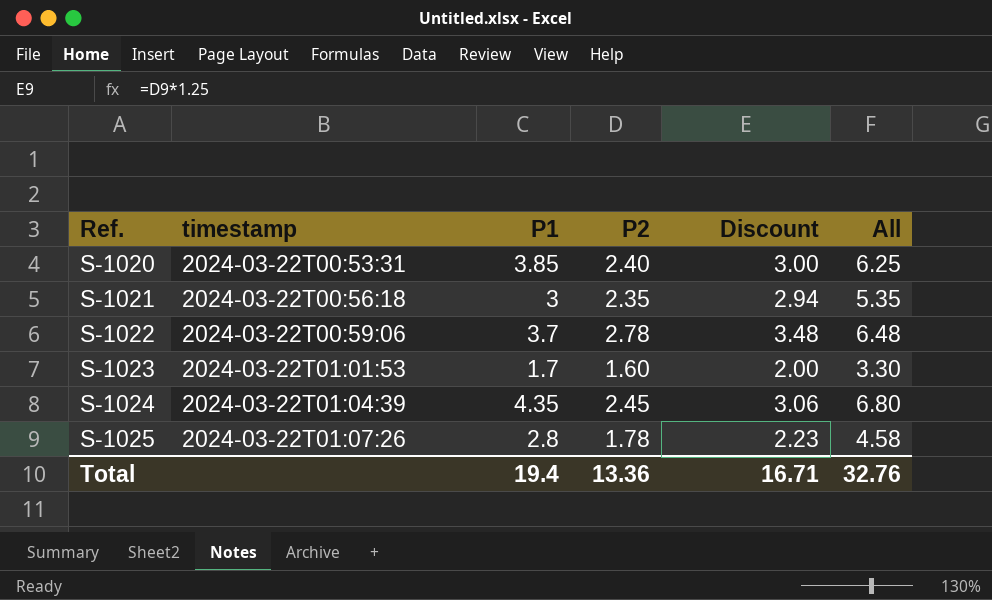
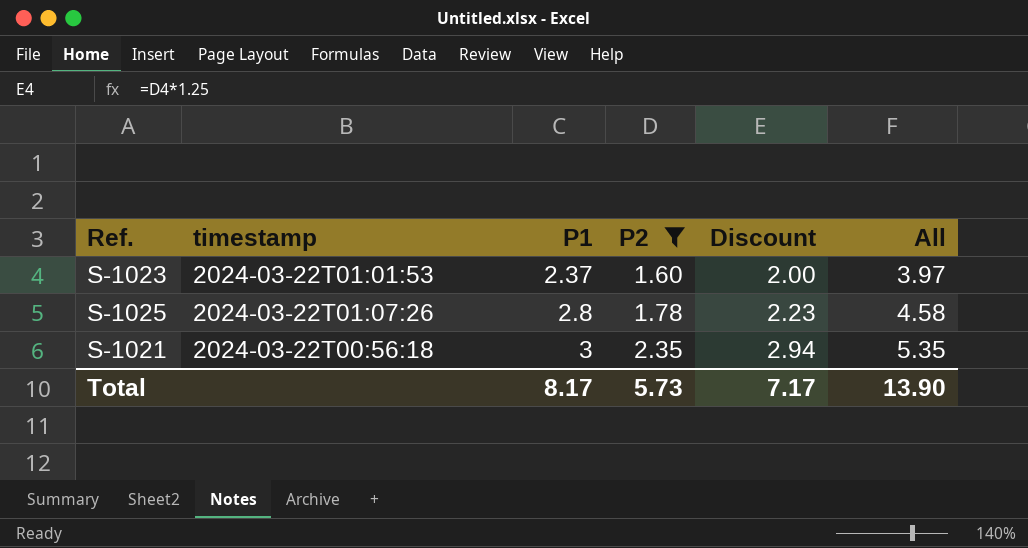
filter: none -> P2 <= 2.35
row order: Ref. ascending -> P1 ascending
S-1023 | P1: 1.7 -> 2.37
S-1023 | All: 3.30 -> 3.97
Total | P1: 19.4 -> 8.17
Total | P2: 13.36 -> 5.73
Total | Discount: 16.71 -> 7.17
Total | All: 32.76 -> 13.90

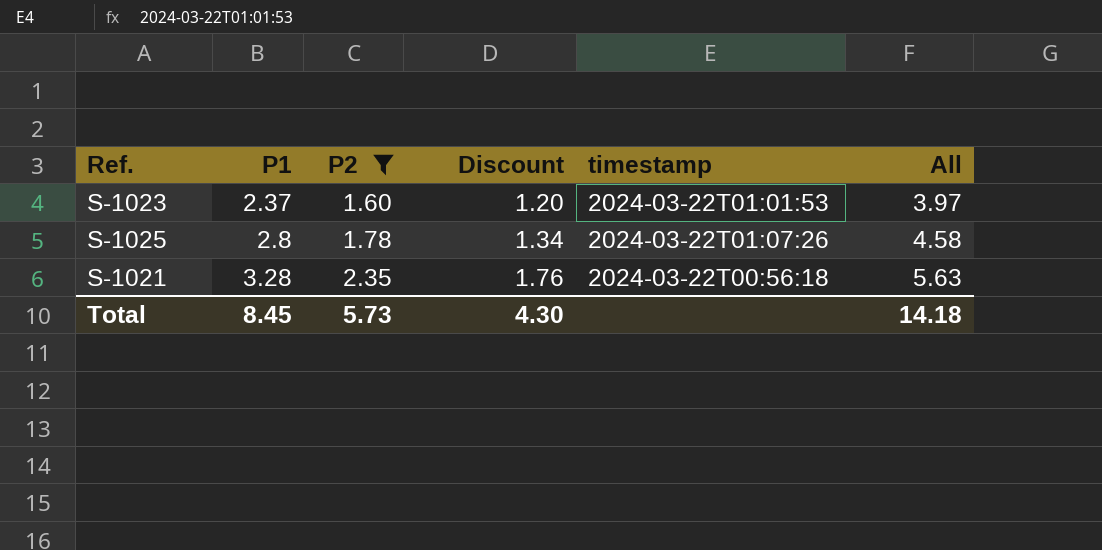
column Discount | formula: [P2] * 1.25 -> [P2] * 0.75
column timestamp | position: 2 -> 5
S-1021 | P1: 3 -> 3.28
S-1021 | All: 5.35 -> 5.63
Total | P1: 8.17 -> 8.45
Total | Discount: 7.17 -> 4.30
Total | All: 13.90 -> 14.18

